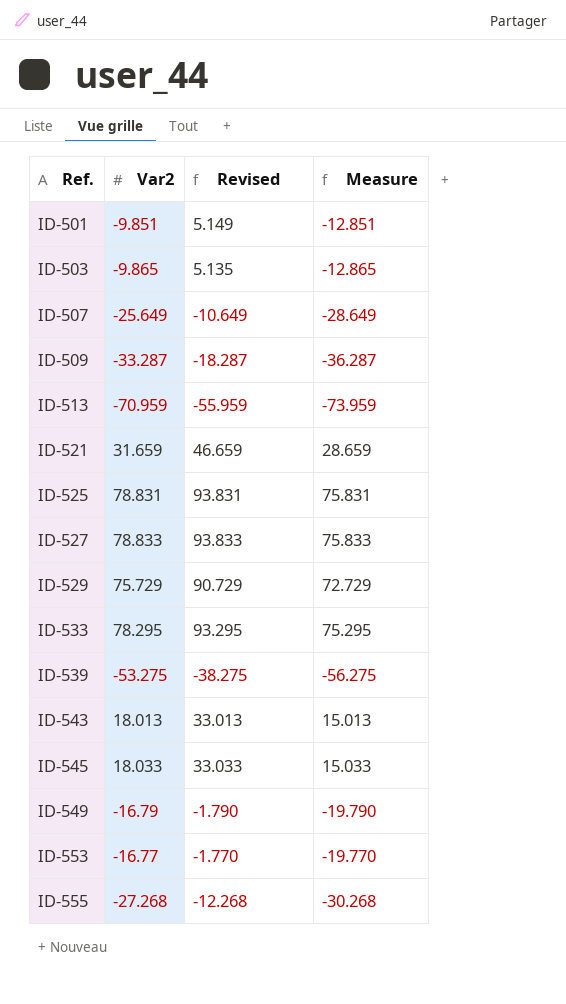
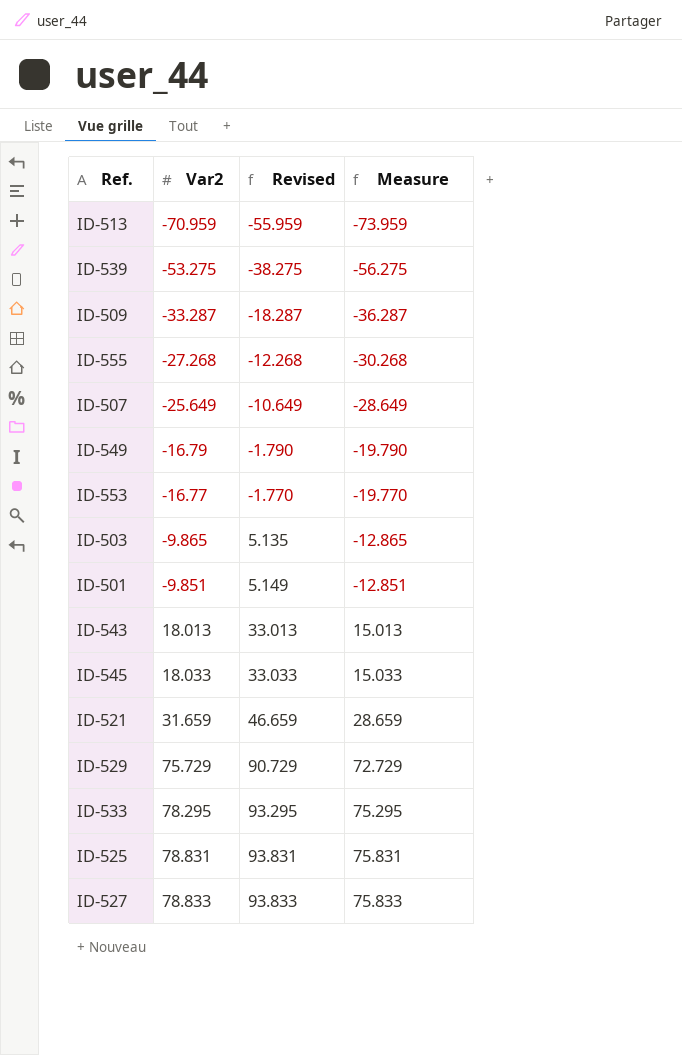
row order: Ref. ascending -> Var2 ascending

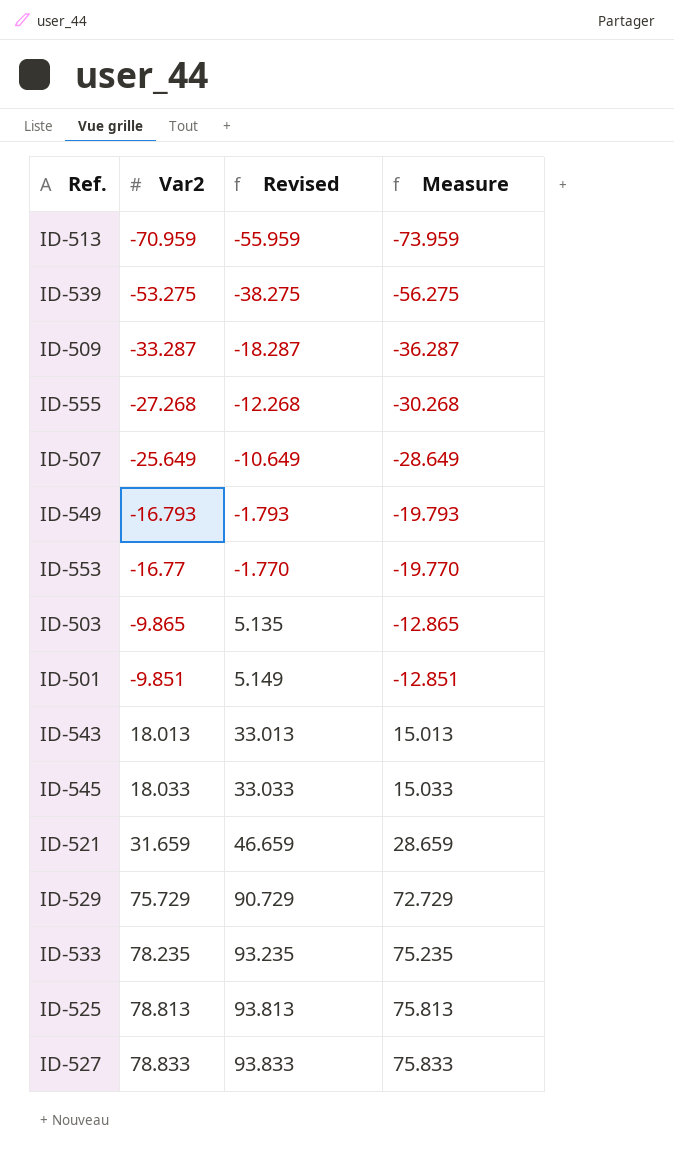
ID-549 | Var2: -16.79 -> -16.793
ID-549 | Revised: -1.790 -> -1.793
ID-549 | Measure: -19.790 -> -19.793
ID-533 | Var2: 78.295 -> 78.235
ID-533 | Revised: 93.295 -> 93.235
ID-533 | Measure: 75.295 -> 75.235
ID-525 | Var2: 78.831 -> 78.813
ID-525 | Revised: 93.831 -> 93.813
ID-525 | Measure: 75.831 -> 75.813

